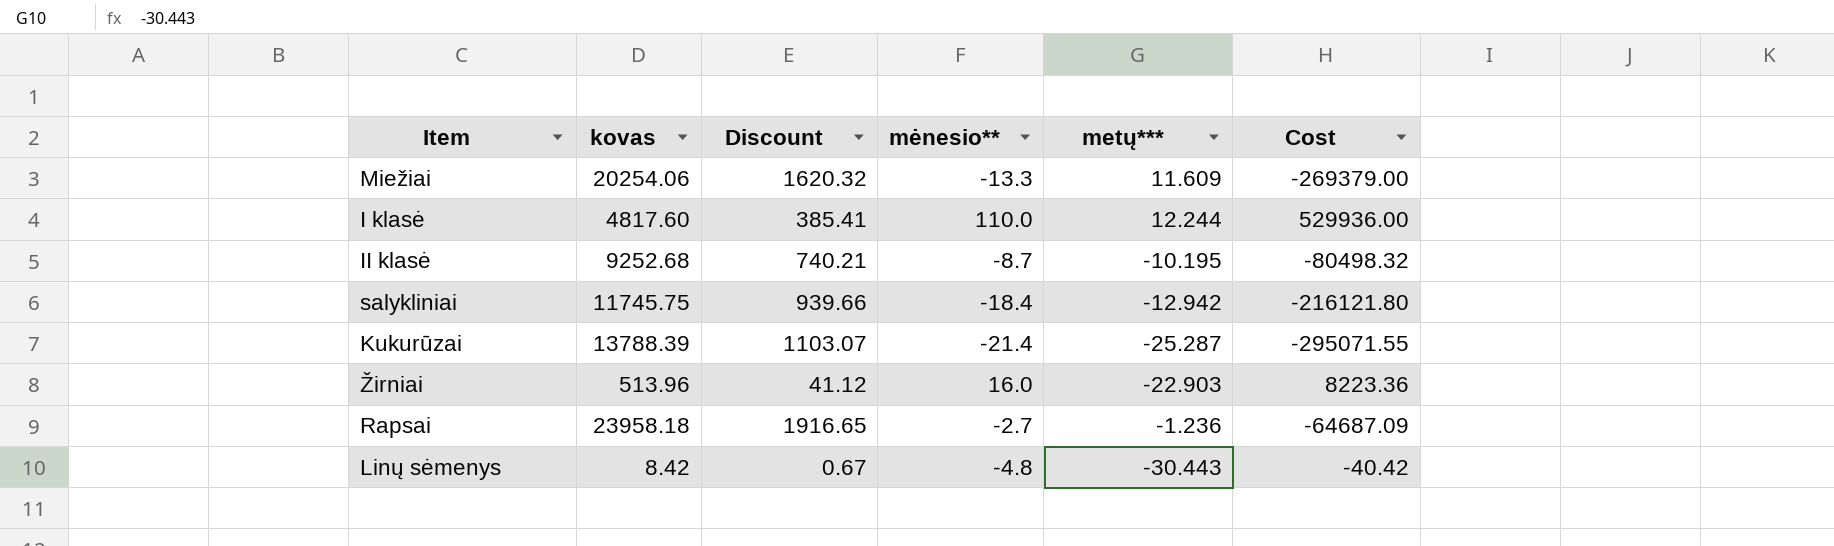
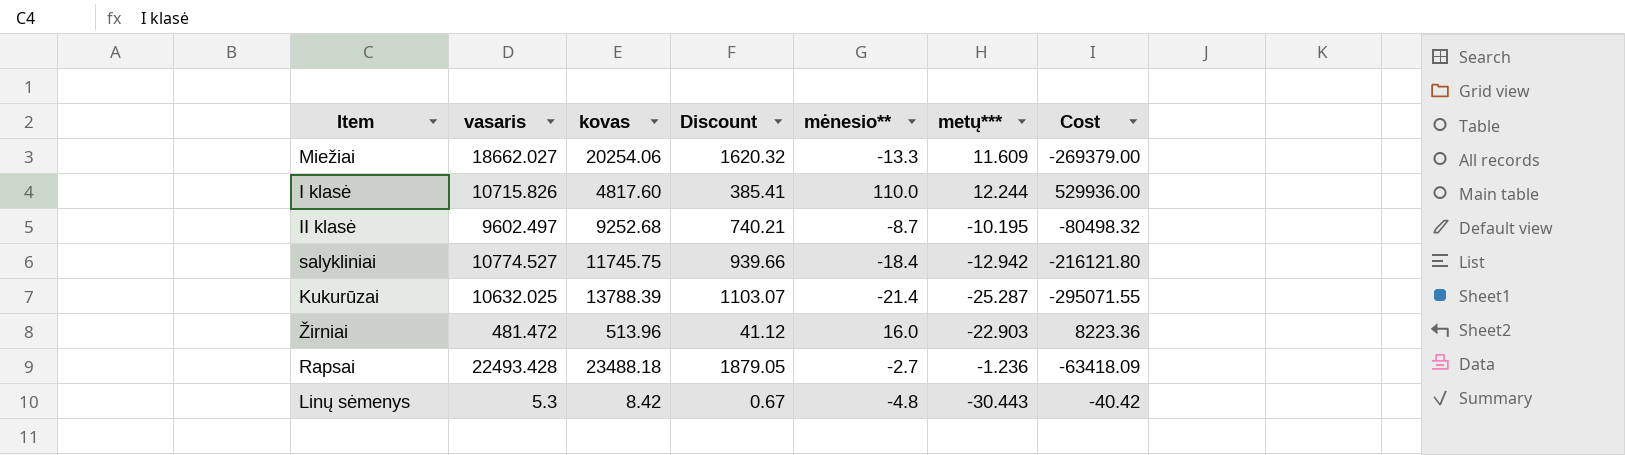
column vasaris | position: none -> 2
Rapsai | kovas: 23958.18 -> 23488.18
Rapsai | Discount: 1916.65 -> 1879.05
Rapsai | Cost: -64687.09 -> -63418.09

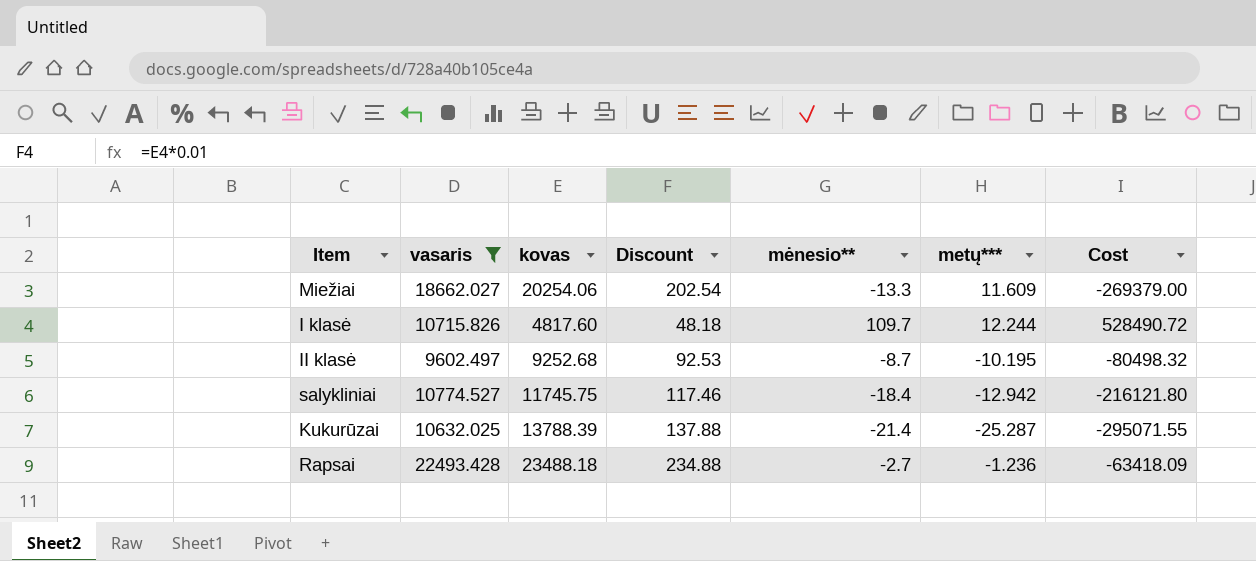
filter: none -> vasaris >= 9602.497
column Discount | formula: [kovas] * 0.08 -> [kovas] * 0.01
I klasė | mėnesio**: 110.0 -> 109.7
I klasė | Cost: 529936.00 -> 528490.72

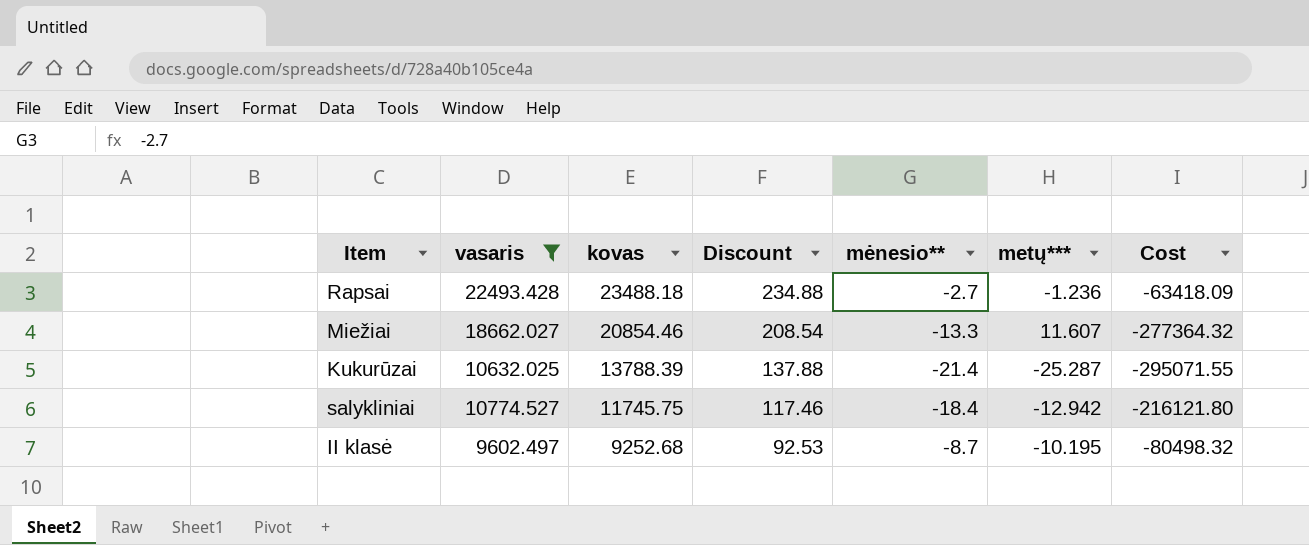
row order: none -> kovas descending
row I klasė: 10715.826 | 4817.60 | 48.18 | 109.7 | 12.244 | 528490.72 -> none
Miežiai | kovas: 20254.06 -> 20854.46
Miežiai | Discount: 202.54 -> 208.54
Miežiai | metų***: 11.609 -> 11.607
Miežiai | Cost: -269379.00 -> -277364.32

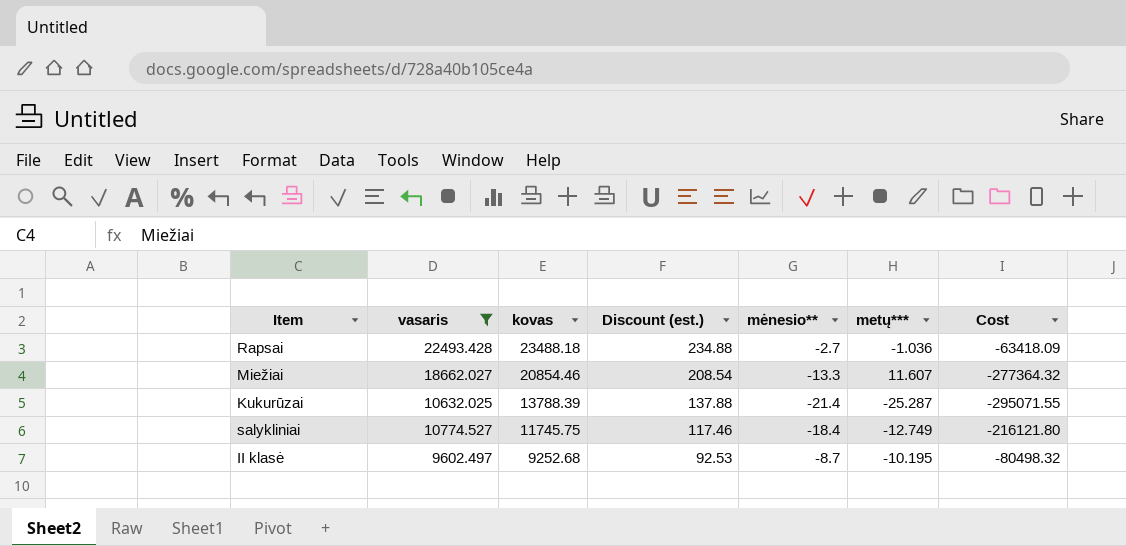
column name: Discount -> Discount (est.)
Rapsai | metų***: -1.236 -> -1.036
salykliniai | metų***: -12.942 -> -12.749

